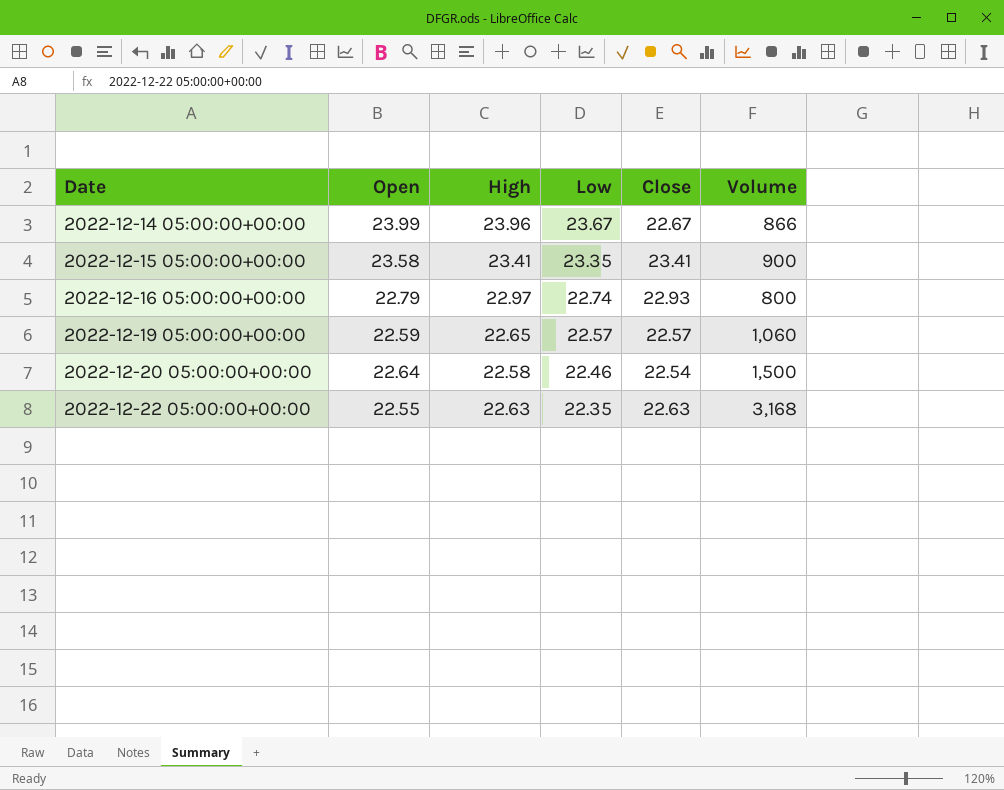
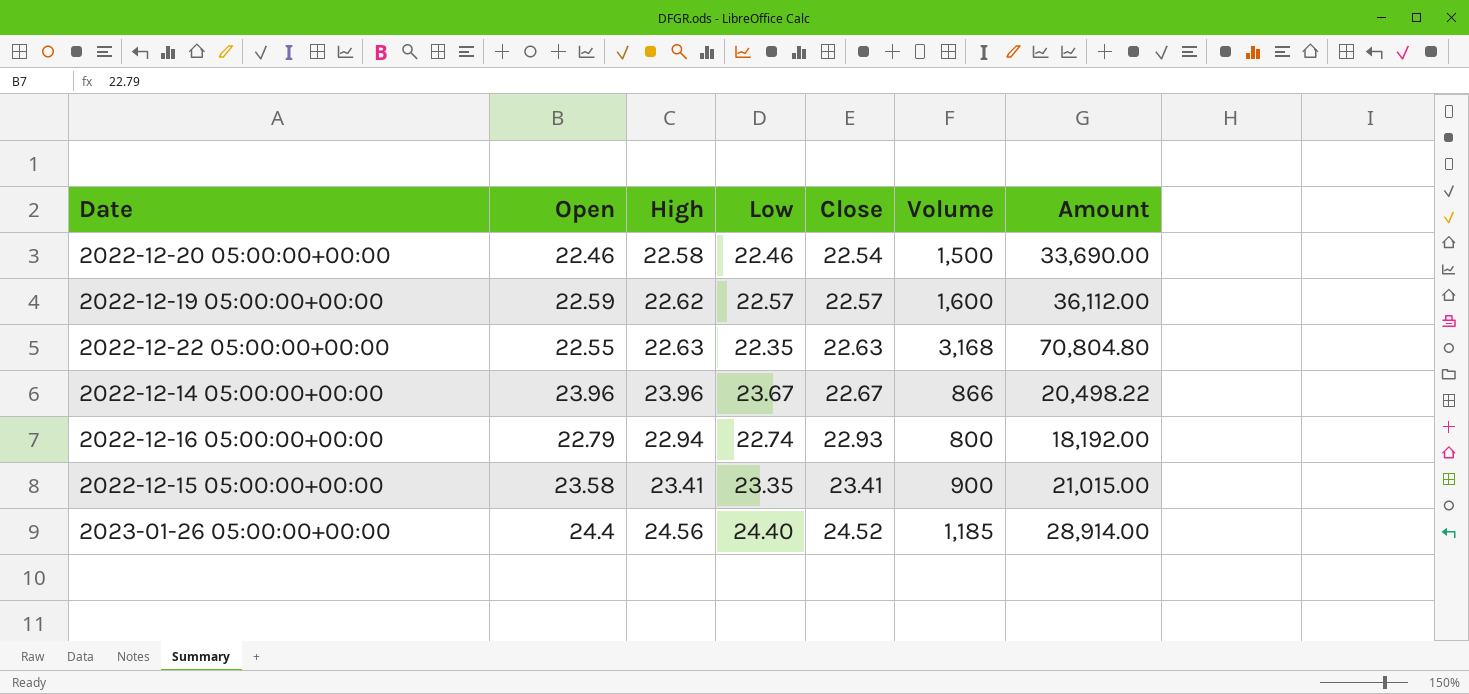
row order: Date ascending -> Close ascending
column Amount | formula: none -> [Low] * [Volume]
2022-12-20 05:00:00+00:00 | Open: 22.64 -> 22.46
2022-12-19 05:00:00+00:00 | High: 22.65 -> 22.62
2022-12-19 05:00:00+00:00 | Volume: 1,060 -> 1,600
2022-12-14 05:00:00+00:00 | Open: 23.99 -> 23.96
2022-12-16 05:00:00+00:00 | High: 22.97 -> 22.94
row 2023-01-26 05:00:00+00:00: none -> 24.4 | 24.56 | 24.40 | 24.52 | 1,185 | 28,914.00

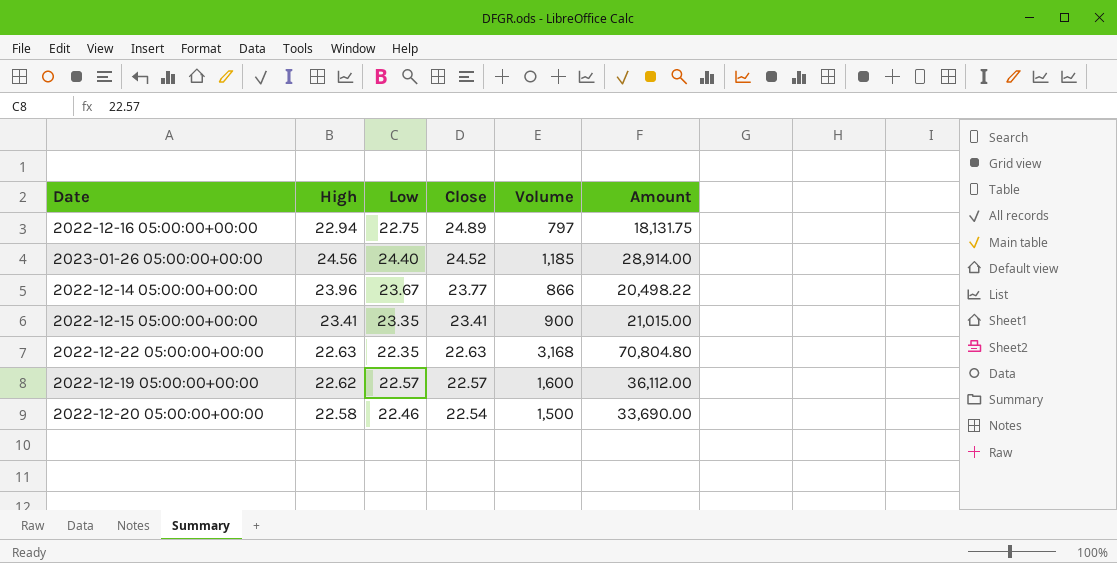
row order: Close ascending -> Close descending
column Open | position: 2 -> none
2022-12-16 05:00:00+00:00 | Low: 22.74 -> 22.75
2022-12-16 05:00:00+00:00 | Close: 22.93 -> 24.89
2022-12-16 05:00:00+00:00 | Volume: 800 -> 797
2022-12-16 05:00:00+00:00 | Amount: 18,192.00 -> 18,131.75
2022-12-14 05:00:00+00:00 | Close: 22.67 -> 23.77

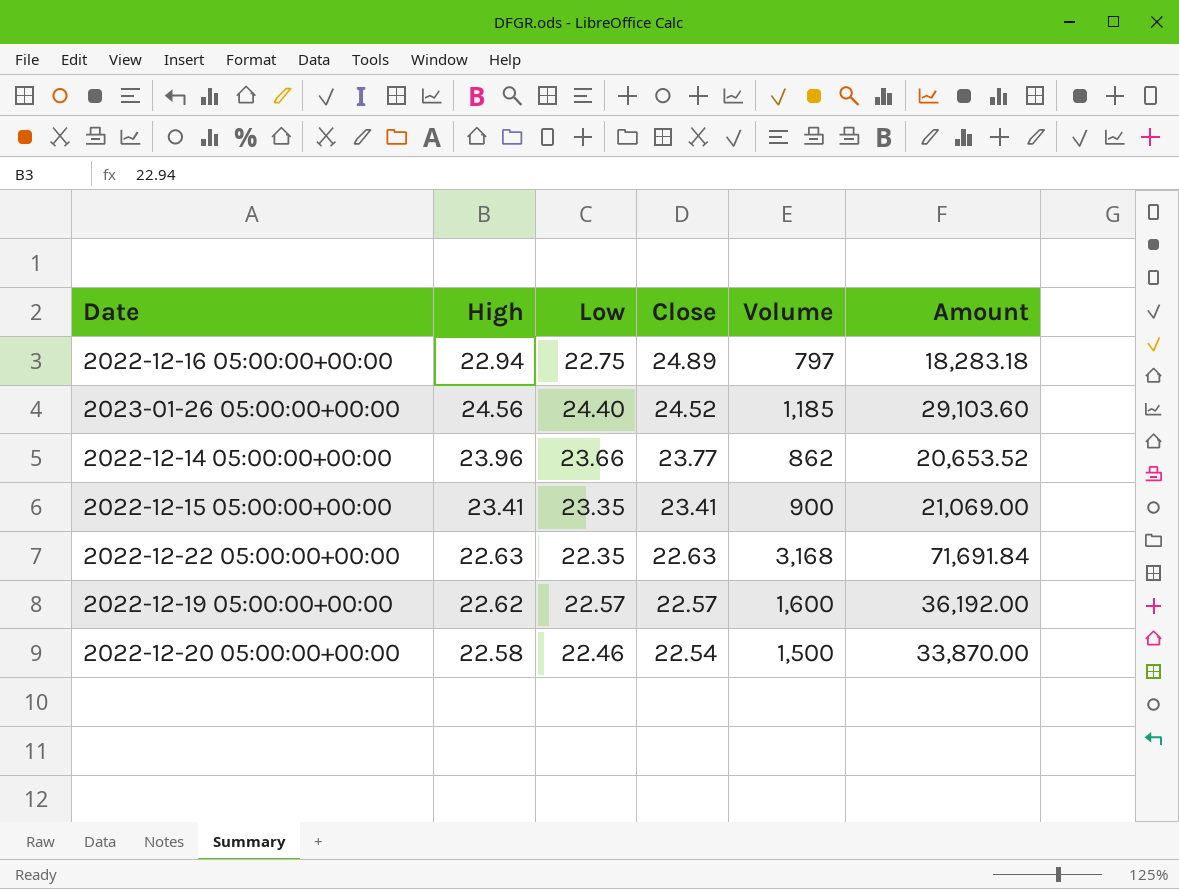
column Amount | formula: [Low] * [Volume] -> [High] * [Volume]
2022-12-14 05:00:00+00:00 | Low: 23.67 -> 23.66
2022-12-14 05:00:00+00:00 | Volume: 866 -> 862

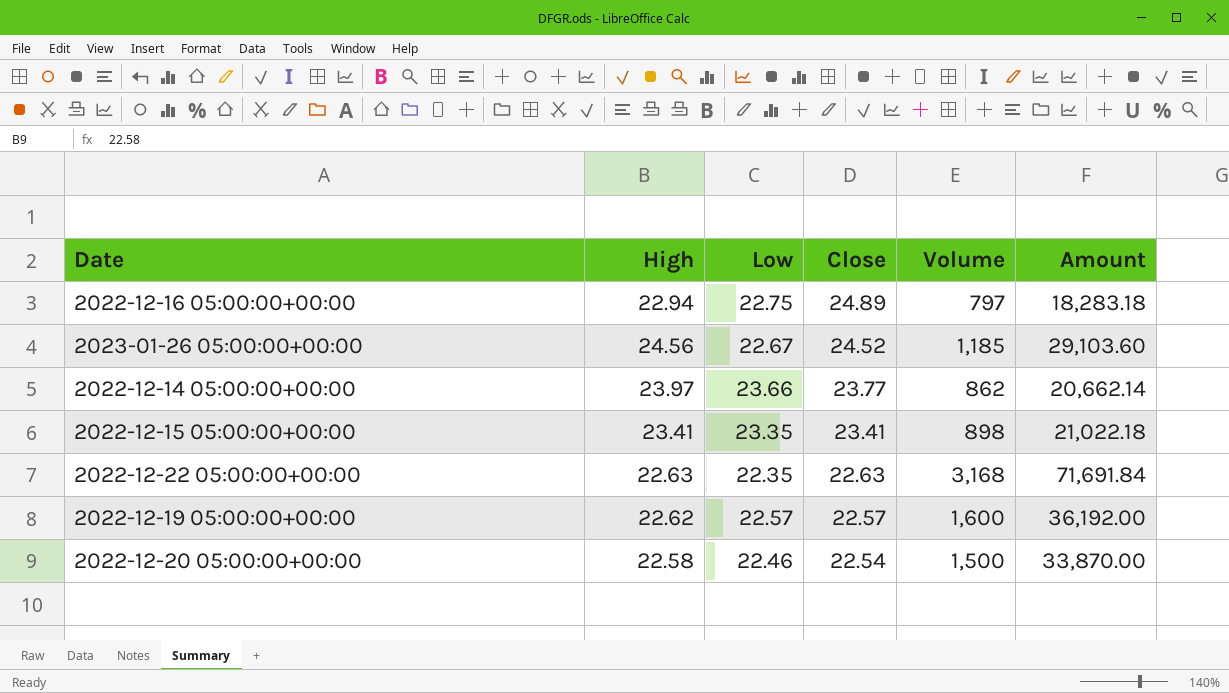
2023-01-26 05:00:00+00:00 | Low: 24.40 -> 22.67
2022-12-14 05:00:00+00:00 | High: 23.96 -> 23.97
2022-12-14 05:00:00+00:00 | Amount: 20,653.52 -> 20,662.14
2022-12-15 05:00:00+00:00 | Volume: 900 -> 898
2022-12-15 05:00:00+00:00 | Amount: 21,069.00 -> 21,022.18

